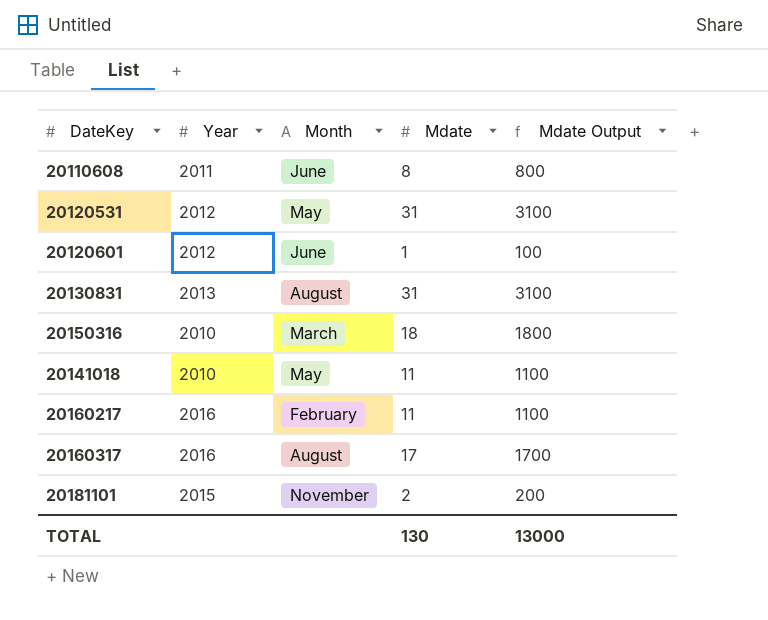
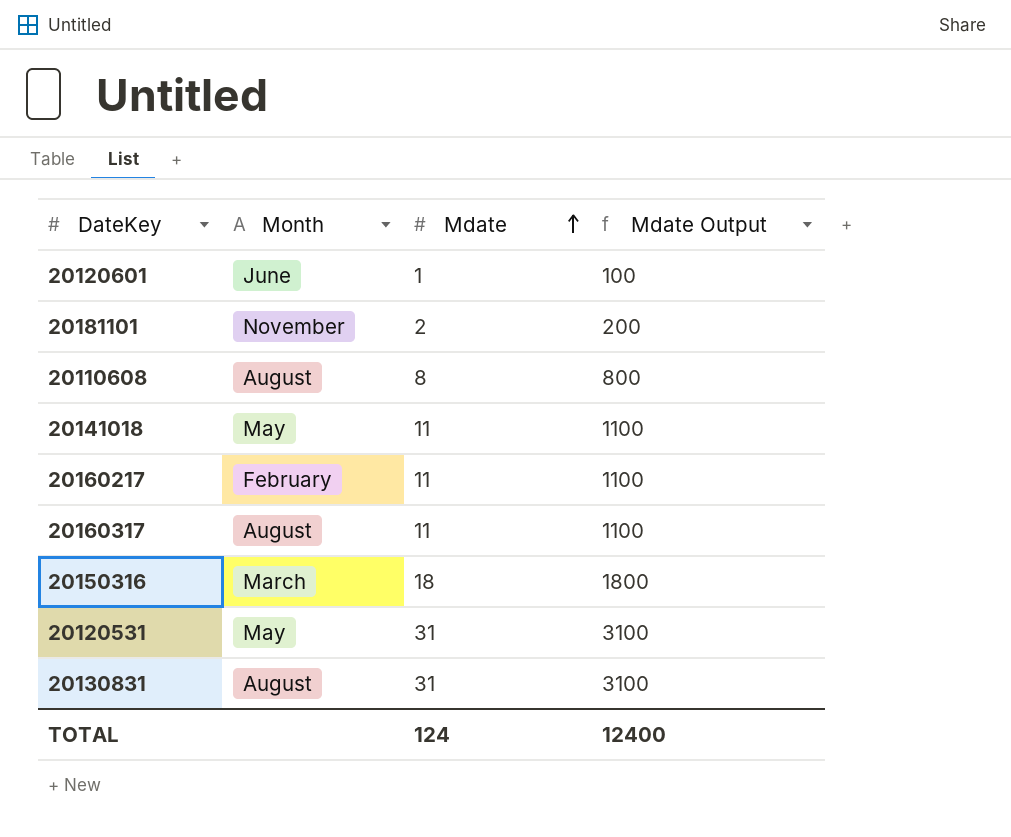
row order: none -> Mdate ascending
column Year | position: 2 -> none
20110608 | Month: June -> August
20160317 | Mdate: 17 -> 11
20160317 | Mdate Output: 1700 -> 1100
TOTAL | Mdate: 130 -> 124
TOTAL | Mdate Output: 13000 -> 12400

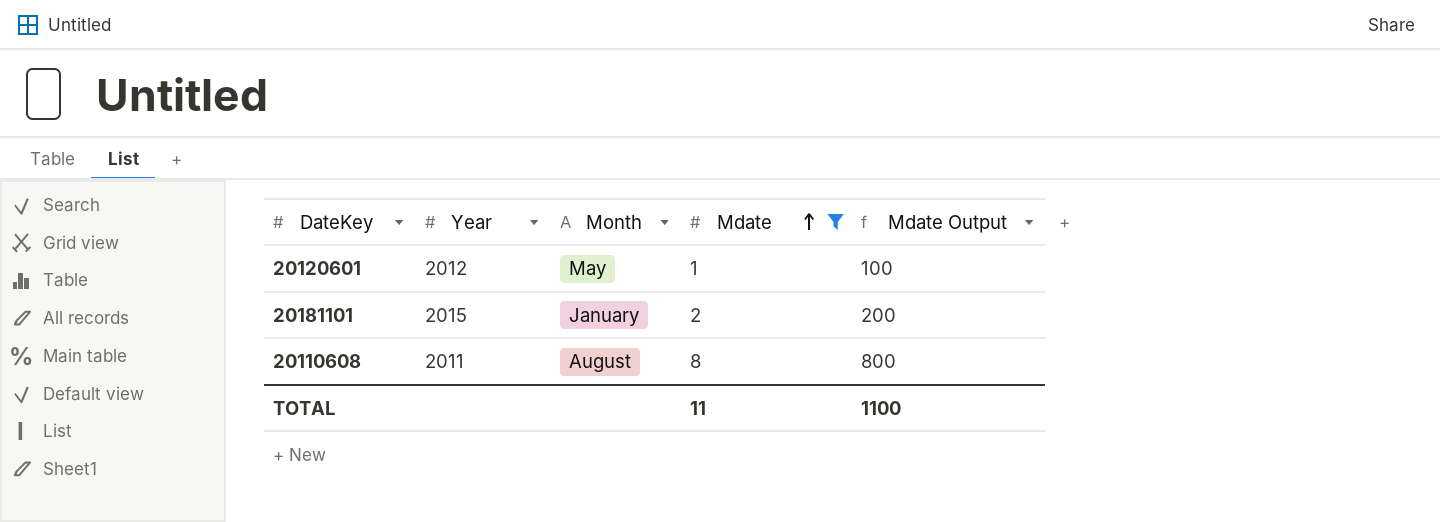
filter: none -> Mdate <= 8
column Year | position: none -> 2
20120601 | Month: June -> May
20181101 | Month: November -> January
TOTAL | Mdate: 124 -> 11
TOTAL | Mdate Output: 12400 -> 1100

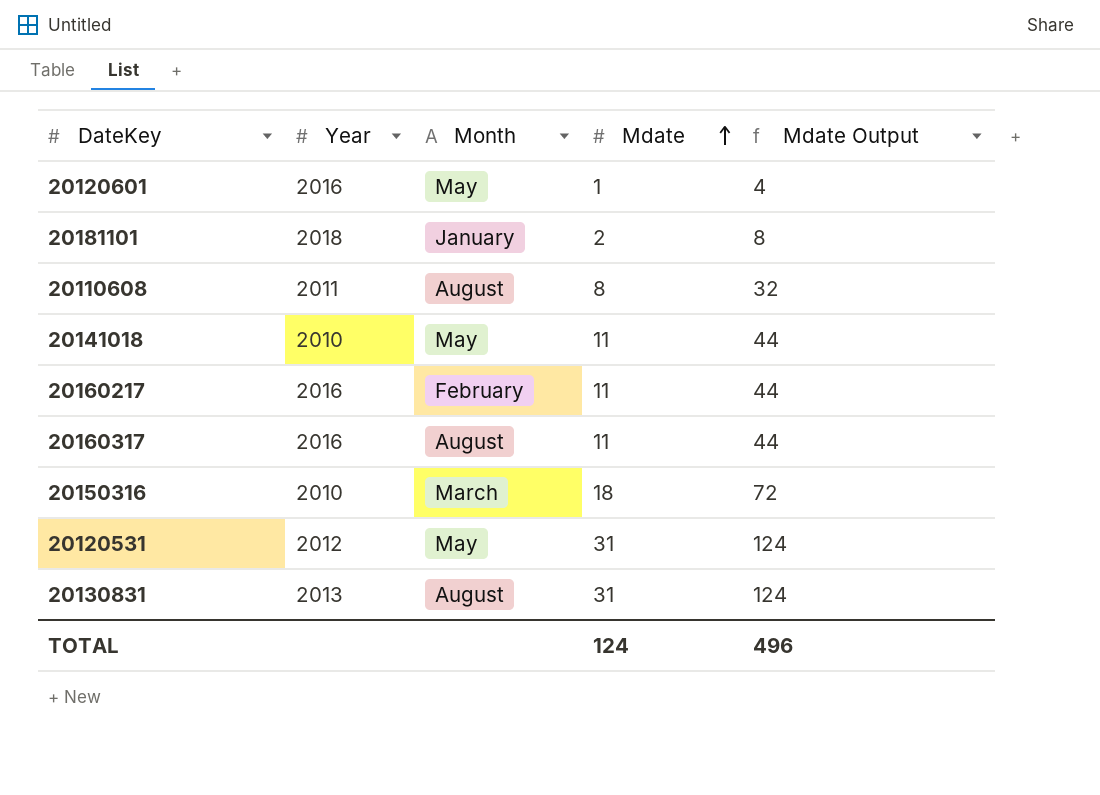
filter: Mdate <= 8 -> none
column Mdate Output | formula: [Mdate] * 100 -> [Mdate] * 4
20120601 | Year: 2012 -> 2016
20181101 | Year: 2015 -> 2018
TOTAL | Mdate: 11 -> 124
TOTAL | Mdate Output: 1100 -> 496

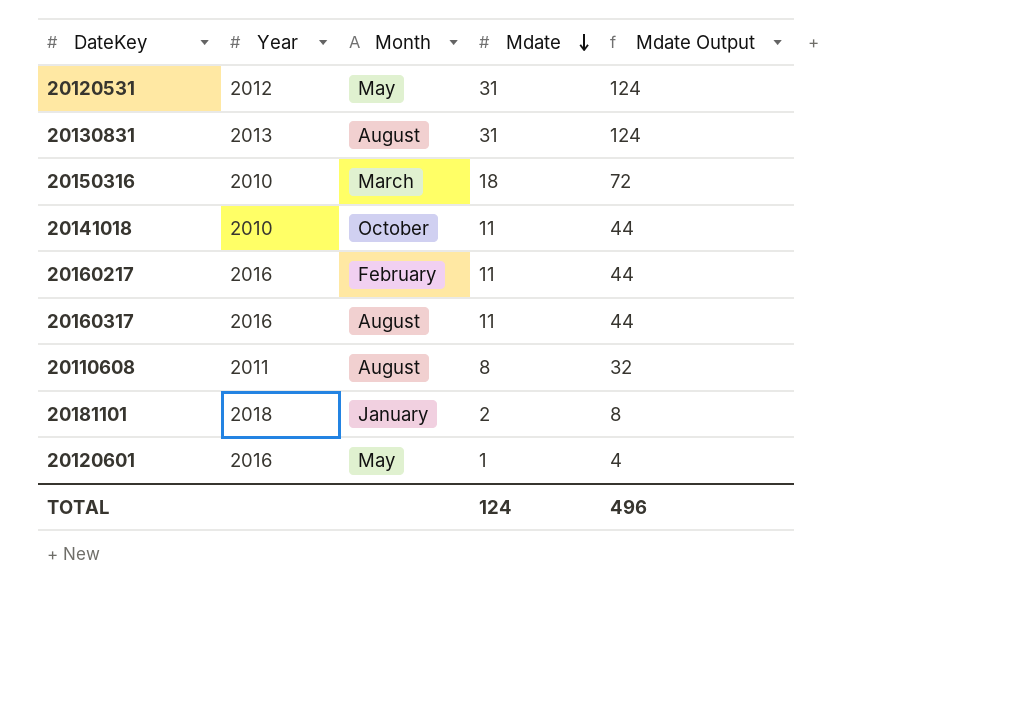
row order: Mdate ascending -> Mdate descending
20141018 | Month: May -> October

